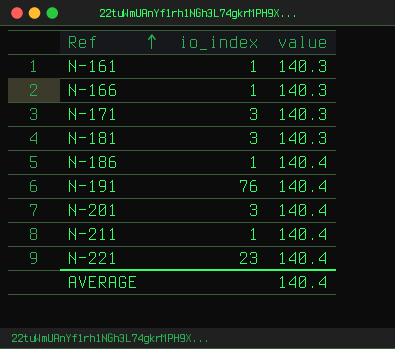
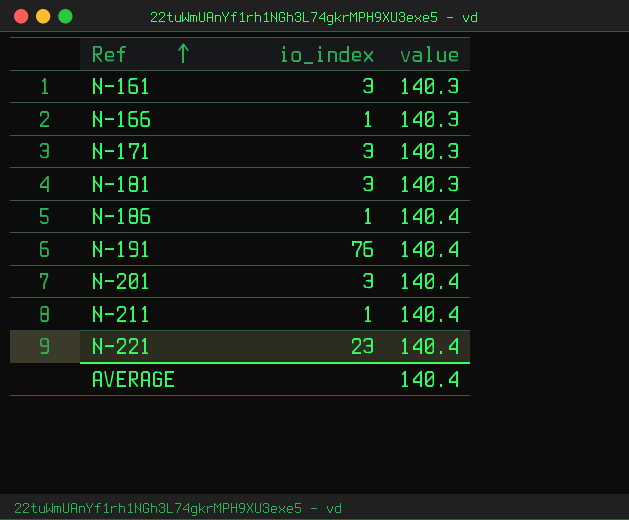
N-161 | io_index: 1 -> 3

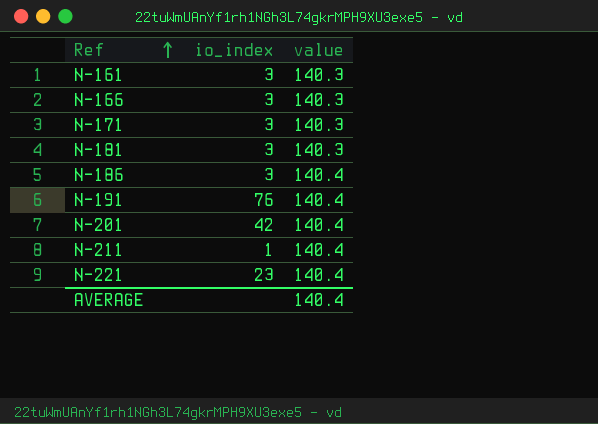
N-166 | io_index: 1 -> 3
N-186 | io_index: 1 -> 3
N-201 | io_index: 3 -> 42

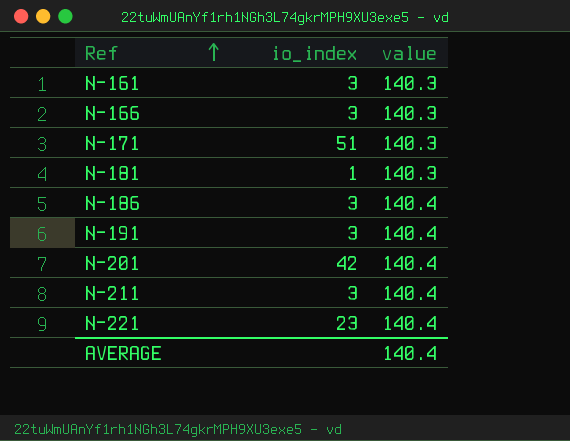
N-171 | io_index: 3 -> 51
N-181 | io_index: 3 -> 1
N-191 | io_index: 76 -> 3
N-211 | io_index: 1 -> 3

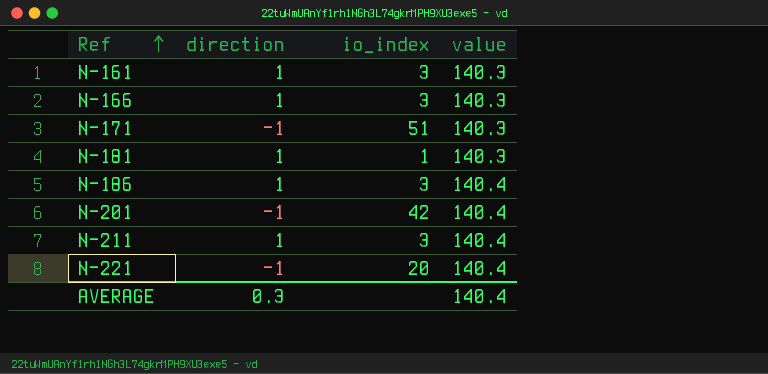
column direction | position: none -> 2
row N-191: 3 | 140.4 -> none
N-221 | io_index: 23 -> 20

